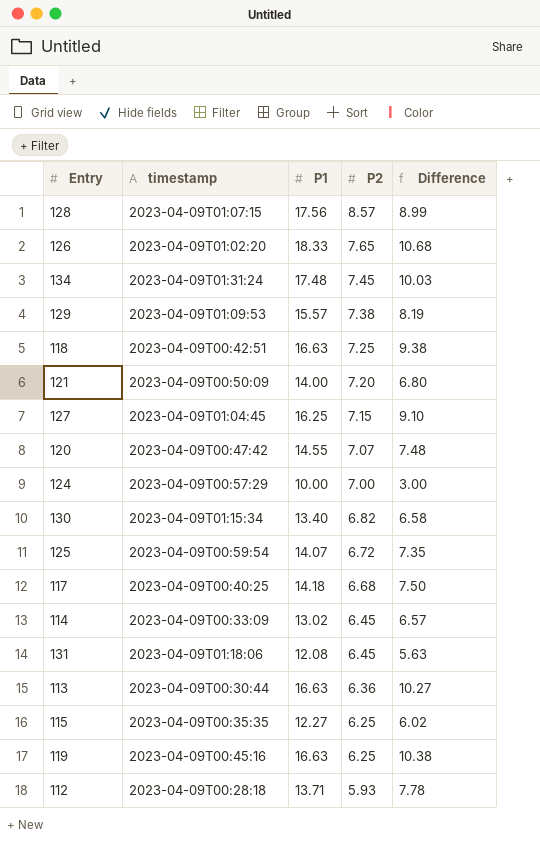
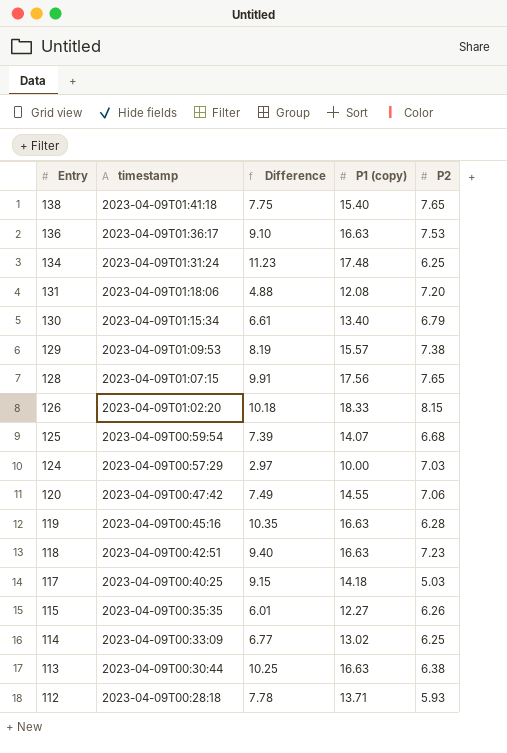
row order: P2 descending -> Entry descending
column Difference | position: 5 -> 3
column name: P1 -> P1 (copy)
row 121: 2023-04-09T00:50:09 | 14.00 | 7.20 | 6.80 -> none
row 127: 2023-04-09T01:04:45 | 16.25 | 7.15 | 9.10 -> none
row 138: none -> 2023-04-09T01:41:18 | 7.75 | 15.40 | 7.65
row 136: none -> 2023-04-09T01:36:17 | 9.10 | 16.63 | 7.53
134 | Difference: 10.03 -> 11.23
134 | P2: 7.45 -> 6.25
131 | Difference: 5.63 -> 4.88
131 | P2: 6.45 -> 7.20
130 | Difference: 6.58 -> 6.61
130 | P2: 6.82 -> 6.79
128 | Difference: 8.99 -> 9.91
128 | P2: 8.57 -> 7.65
126 | Difference: 10.68 -> 10.18
126 | P2: 7.65 -> 8.15
125 | Difference: 7.35 -> 7.39
125 | P2: 6.72 -> 6.68
124 | Difference: 3.00 -> 2.97
124 | P2: 7.00 -> 7.03
120 | Difference: 7.48 -> 7.49
120 | P2: 7.07 -> 7.06
119 | Difference: 10.38 -> 10.35
119 | P2: 6.25 -> 6.28
118 | Difference: 9.38 -> 9.40
118 | P2: 7.25 -> 7.23
117 | Difference: 7.50 -> 9.15
117 | P2: 6.68 -> 5.03
115 | Difference: 6.02 -> 6.01
115 | P2: 6.25 -> 6.26
114 | Difference: 6.57 -> 6.77
114 | P2: 6.45 -> 6.25
113 | Difference: 10.27 -> 10.25
113 | P2: 6.36 -> 6.38

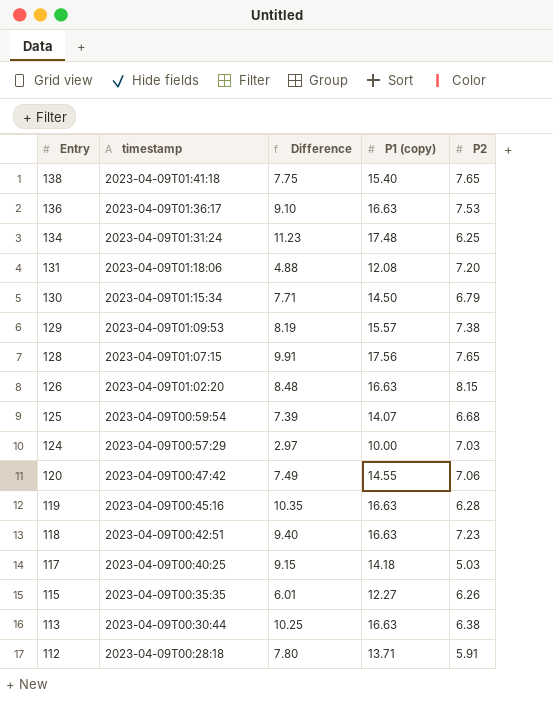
row 114: 2023-04-09T00:33:09 | 6.77 | 13.02 | 6.25 -> none
130 | Difference: 6.61 -> 7.71
130 | P1 (copy): 13.40 -> 14.50
126 | Difference: 10.18 -> 8.48
126 | P1 (copy): 18.33 -> 16.63
112 | Difference: 7.78 -> 7.80
112 | P2: 5.93 -> 5.91

